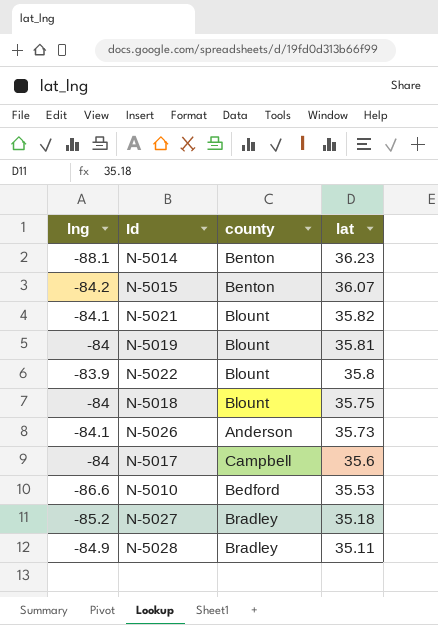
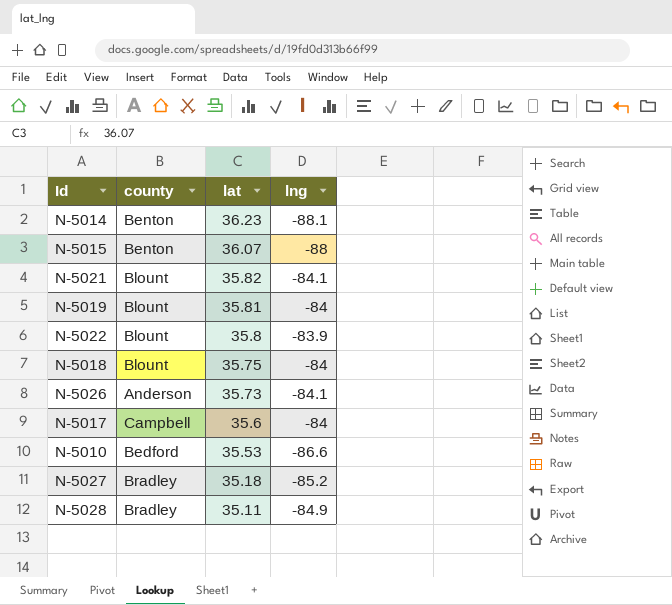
column lng | position: 1 -> 4
N-5015 | lng: -84.2 -> -88

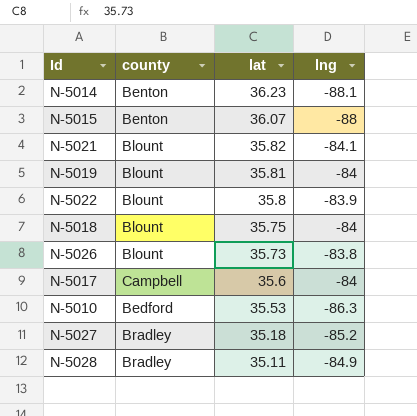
N-5026 | county: Anderson -> Blount
N-5026 | lng: -84.1 -> -83.8
N-5010 | lng: -86.6 -> -86.3

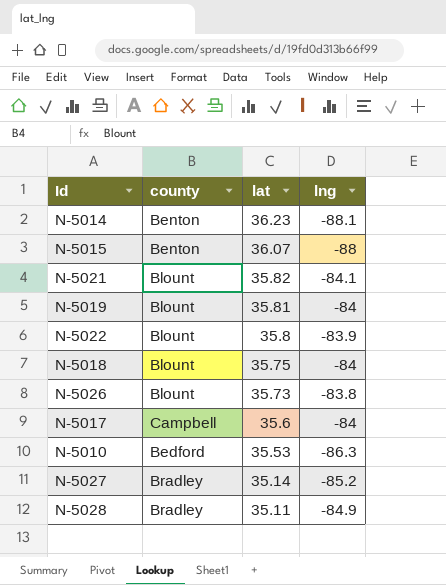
N-5027 | lat: 35.18 -> 35.14

